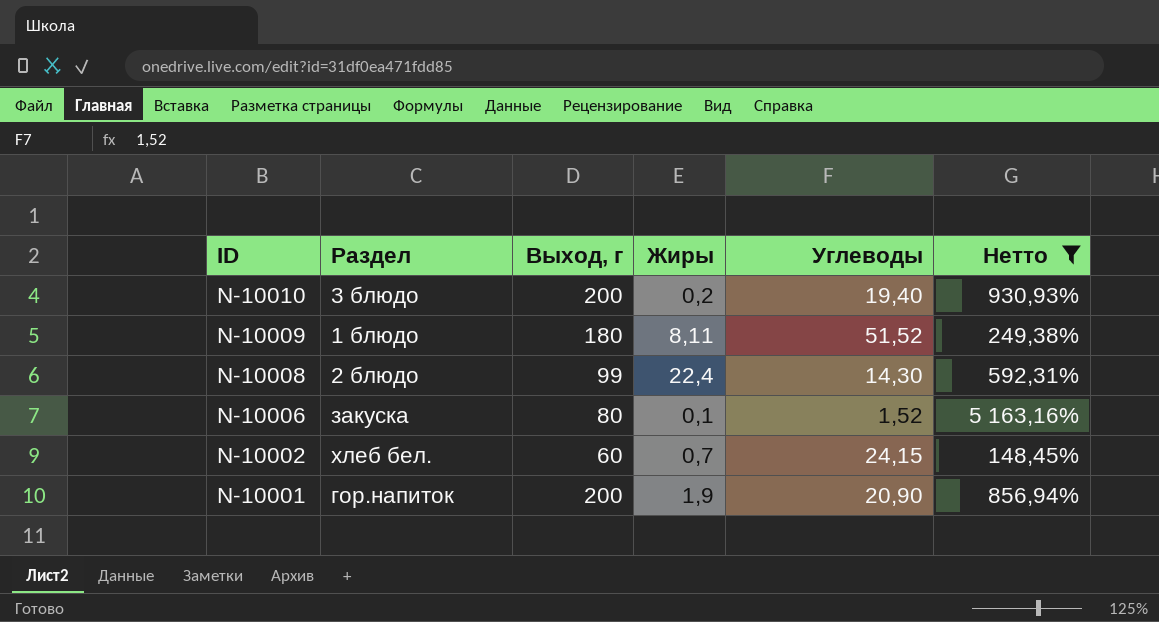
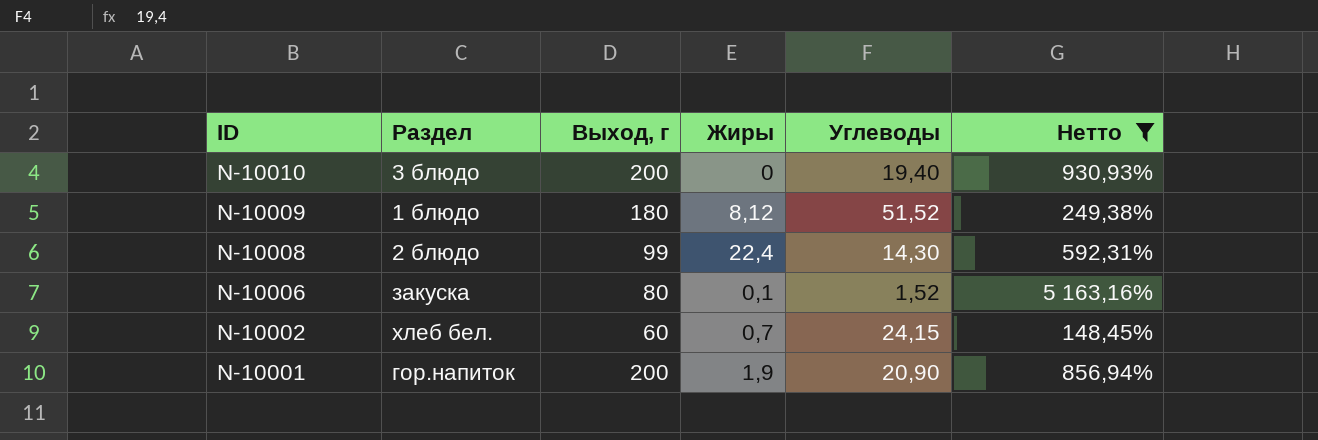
N-10010 | Жиры: 0,2 -> 0
N-10009 | Жиры: 8,11 -> 8,12

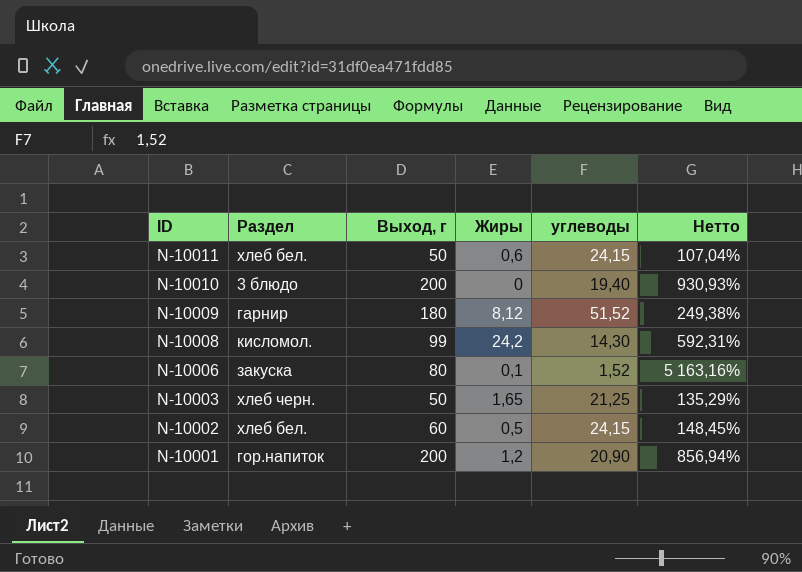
filter: Нетто >= 148,45% -> none
column name: Углеводы -> углеводы
N-10009 | Раздел: 1 блюдо -> гарнир
N-10008 | Раздел: 2 блюдо -> кисломол.
N-10008 | Жиры: 22,4 -> 24,2
N-10002 | Жиры: 0,7 -> 0,5
N-10001 | Жиры: 1,9 -> 1,2

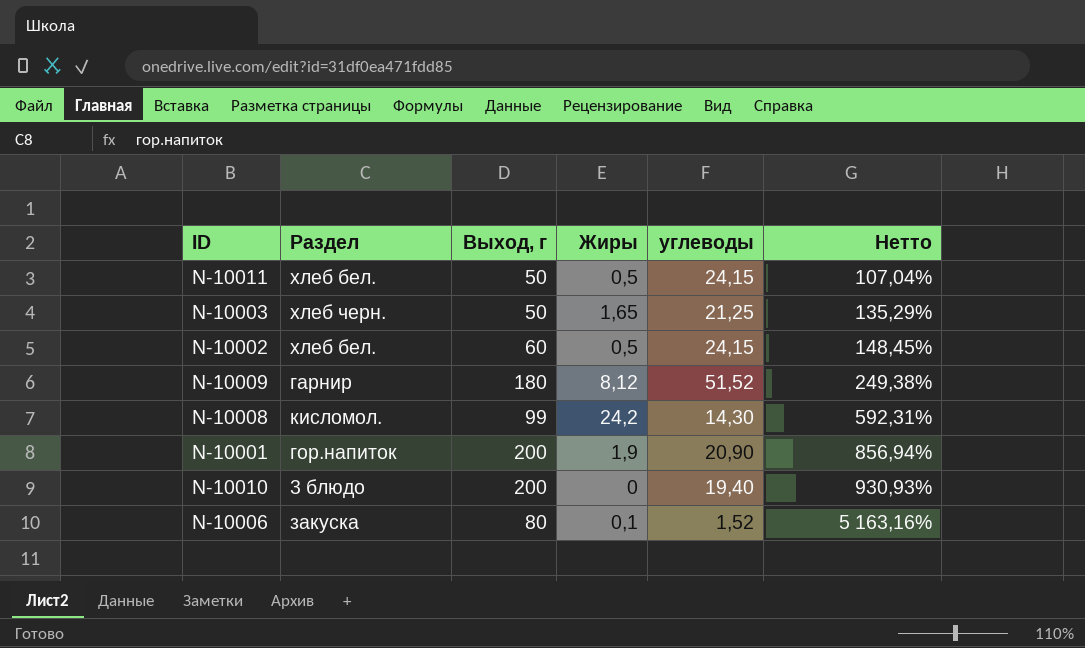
row order: ID descending -> Нетто ascending
N-10011 | Жиры: 0,6 -> 0,5
N-10001 | Жиры: 1,2 -> 1,9

